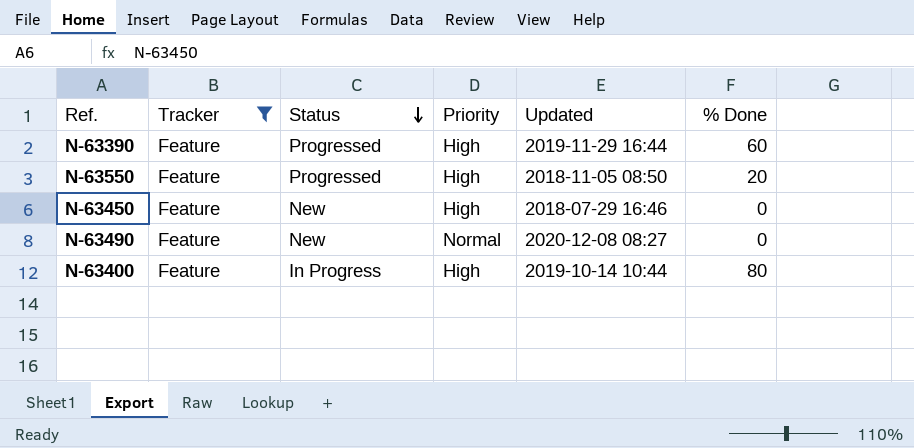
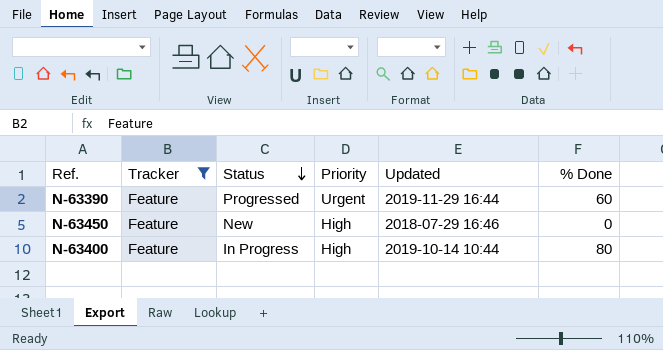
row N-63550: Feature | Progressed | High | 2018-11-05 08:50 | 20 -> none
row N-63490: Feature | New | Normal | 2020-12-08 08:27 | 0 -> none
N-63390 | Priority: High -> Urgent

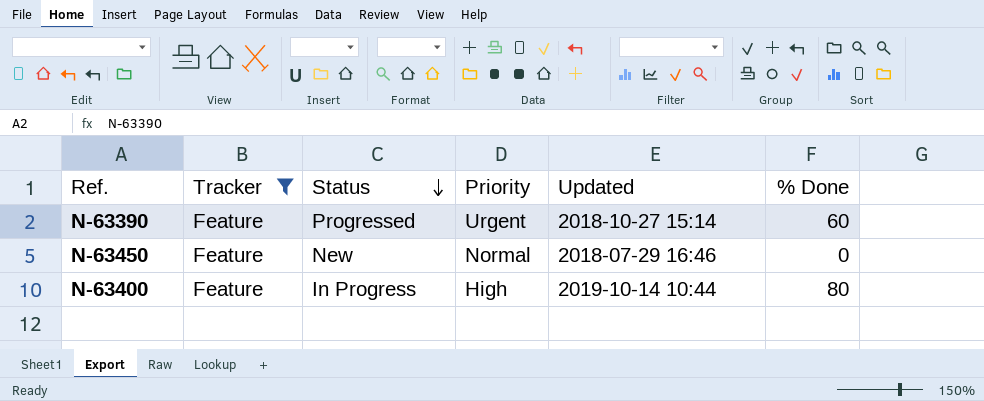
N-63390 | Updated: 2019-11-29 16:44 -> 2018-10-27 15:14
N-63450 | Priority: High -> Normal

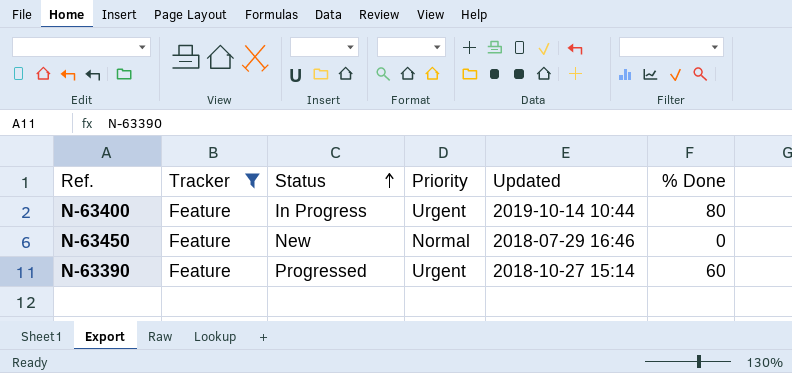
row order: Status descending -> Status ascending
N-63400 | Priority: High -> Urgent

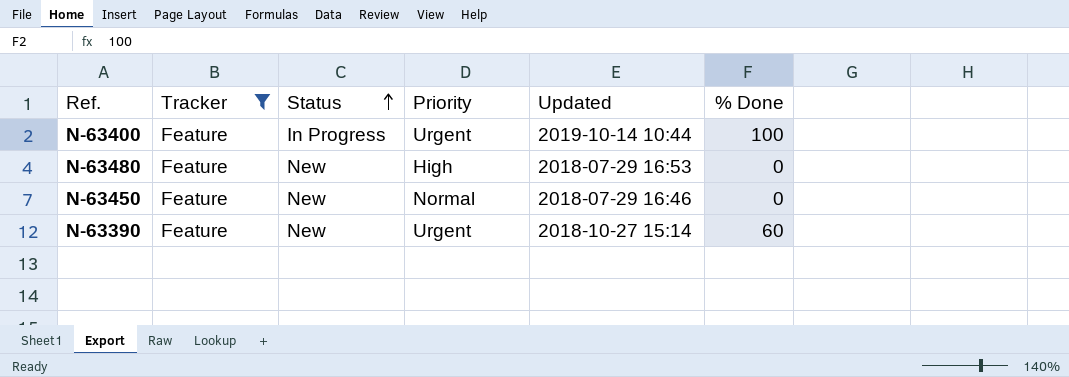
N-63400 | % Done: 80 -> 100
row N-63480: none -> Feature | New | High | 2018-07-29 16:53 | 0
N-63390 | Status: Progressed -> New

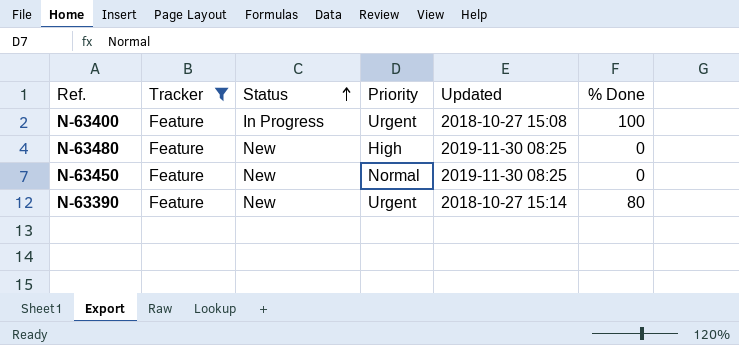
N-63400 | Updated: 2019-10-14 10:44 -> 2018-10-27 15:08
N-63480 | Updated: 2018-07-29 16:53 -> 2019-11-30 08:25
N-63450 | Updated: 2018-07-29 16:46 -> 2019-11-30 08:25
N-63390 | % Done: 60 -> 80

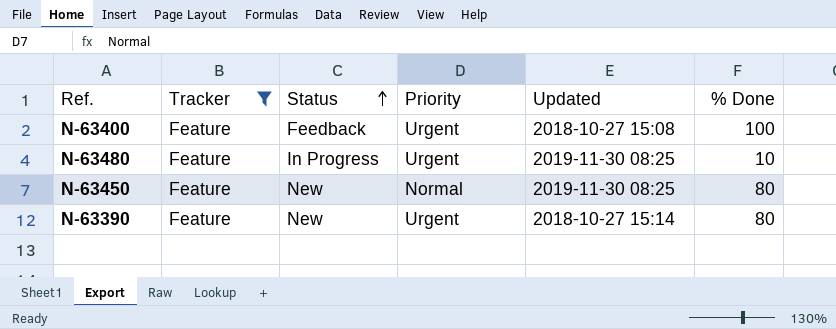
N-63400 | Status: In Progress -> Feedback
N-63480 | Status: New -> In Progress
N-63480 | Priority: High -> Urgent
N-63480 | % Done: 0 -> 10
N-63450 | % Done: 0 -> 80

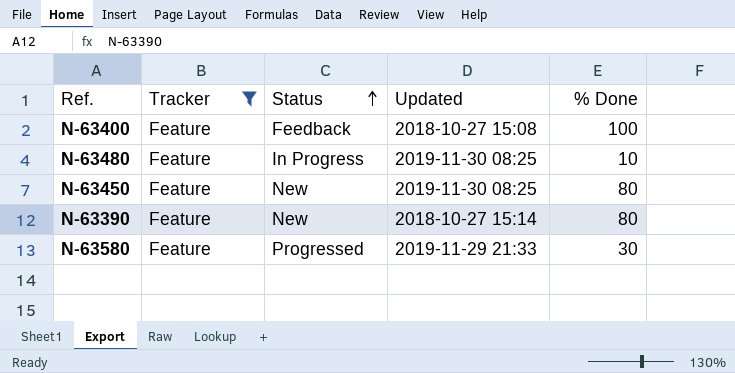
column Priority | position: 4 -> none
row N-63580: none -> Feature | Progressed | 2019-11-29 21:33 | 30

